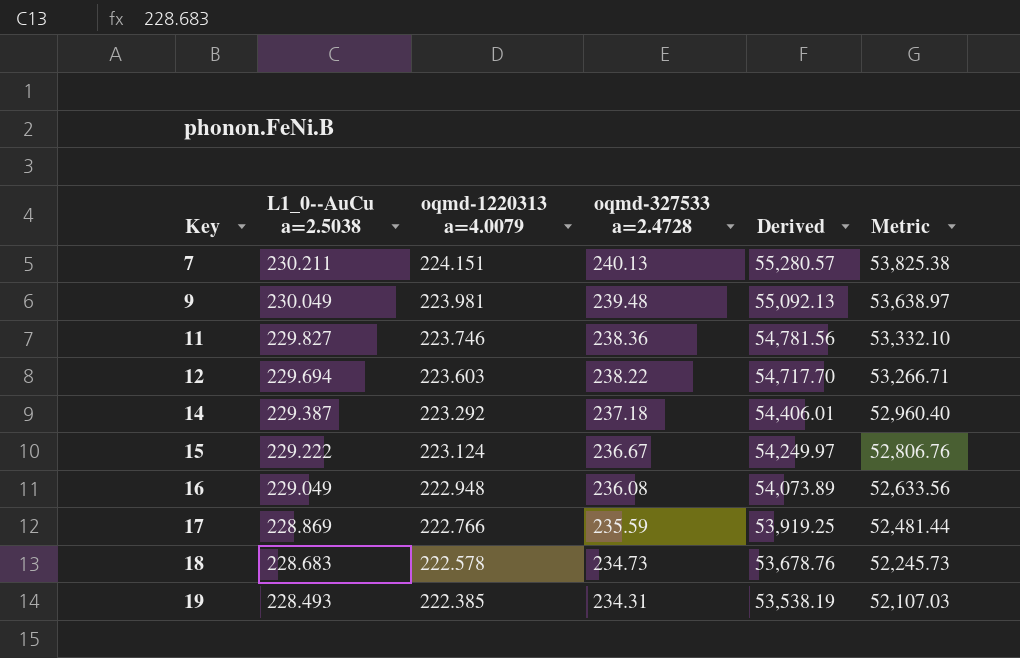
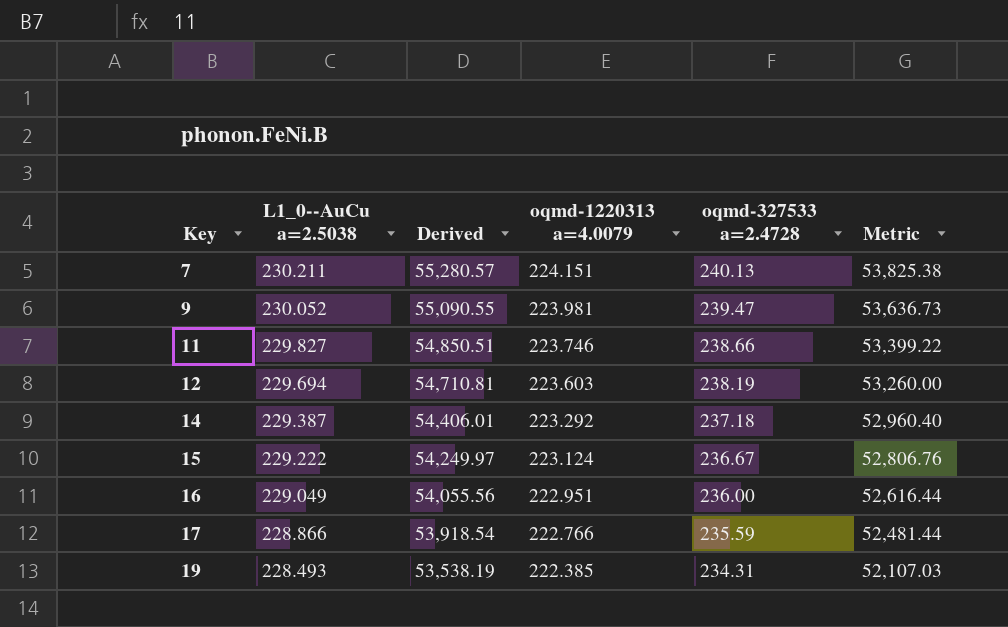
column Derived | position: 5 -> 3
row 18: 228.683 | 222.578 | 234.73 | 53,678.76 | 52,245.73 -> none
9 | L1_0--AuCu a=2.5038: 230.049 -> 230.052
9 | Derived: 55,092.13 -> 55,090.55
9 | oqmd-327533 a=2.4728: 239.48 -> 239.47
9 | Metric: 53,638.97 -> 53,636.73
11 | Derived: 54,781.56 -> 54,850.51
11 | oqmd-327533 a=2.4728: 238.36 -> 238.66
11 | Metric: 53,332.10 -> 53,399.22
12 | Derived: 54,717.70 -> 54,710.81
12 | oqmd-327533 a=2.4728: 238.22 -> 238.19
12 | Metric: 53,266.71 -> 53,260.00
16 | Derived: 54,073.89 -> 54,055.56
16 | oqmd-1220313 a=4.0079: 222.948 -> 222.951
16 | oqmd-327533 a=2.4728: 236.08 -> 236.00
16 | Metric: 52,633.56 -> 52,616.44
17 | L1_0--AuCu a=2.5038: 228.869 -> 228.866
17 | Derived: 53,919.25 -> 53,918.54

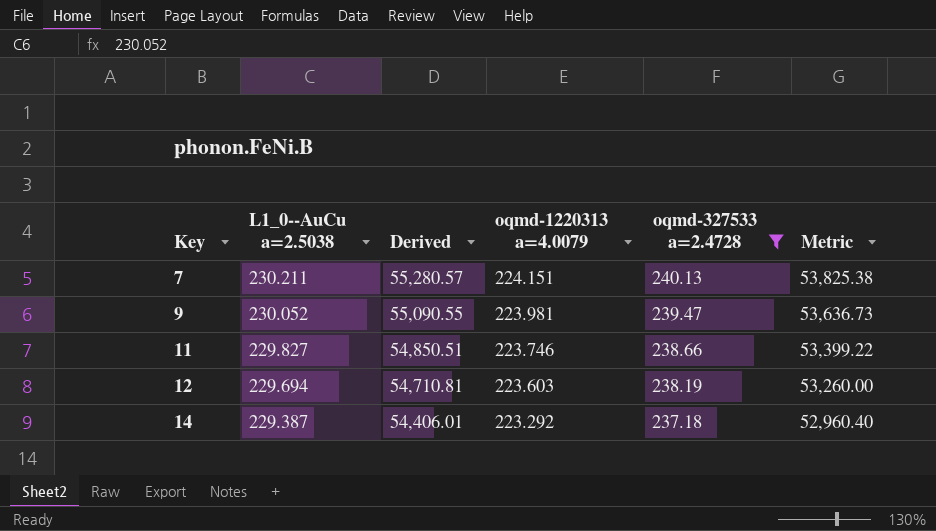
filter: none -> oqmd-327533 a=2.4728 >= 237.18

